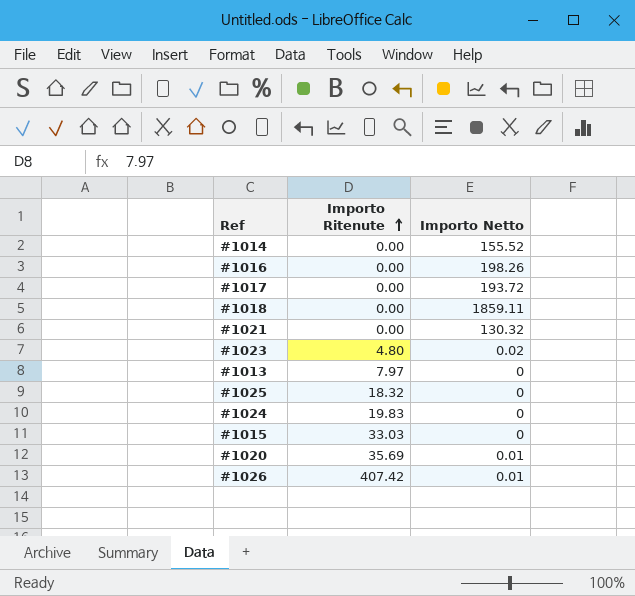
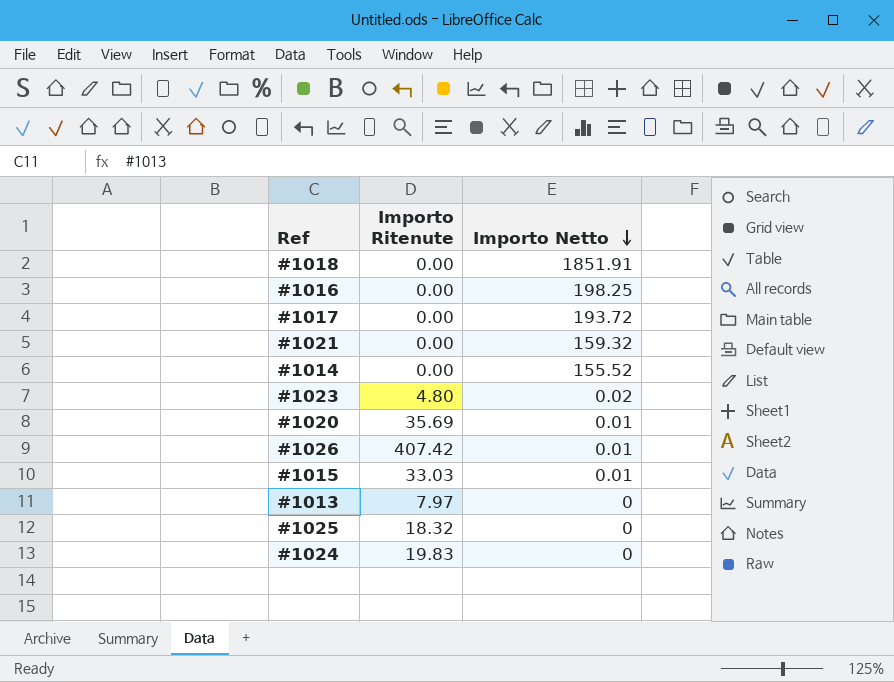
row order: Importo Ritenute ascending -> Importo Netto descending
#1018 | Importo Netto: 1859.11 -> 1851.91
#1016 | Importo Netto: 198.26 -> 198.25
#1021 | Importo Netto: 130.32 -> 159.32
#1015 | Importo Netto: 0 -> 0.01

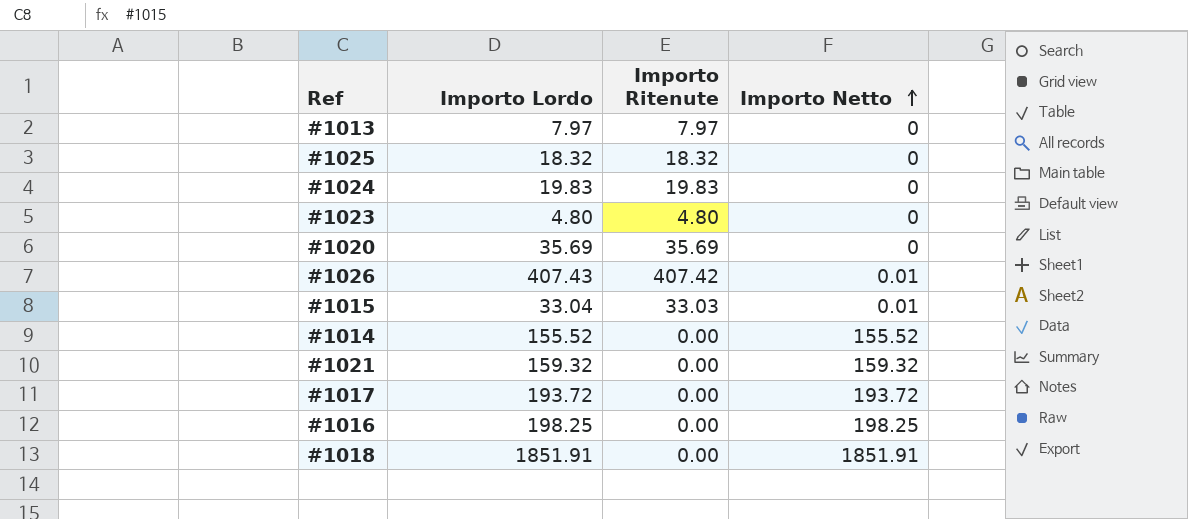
row order: Importo Netto descending -> Importo Netto ascending
column Importo Lordo | formula: none -> [Importo Ritenute] + [Importo Netto]
#1023 | Importo Netto: 0.02 -> 0
#1020 | Importo Netto: 0.01 -> 0

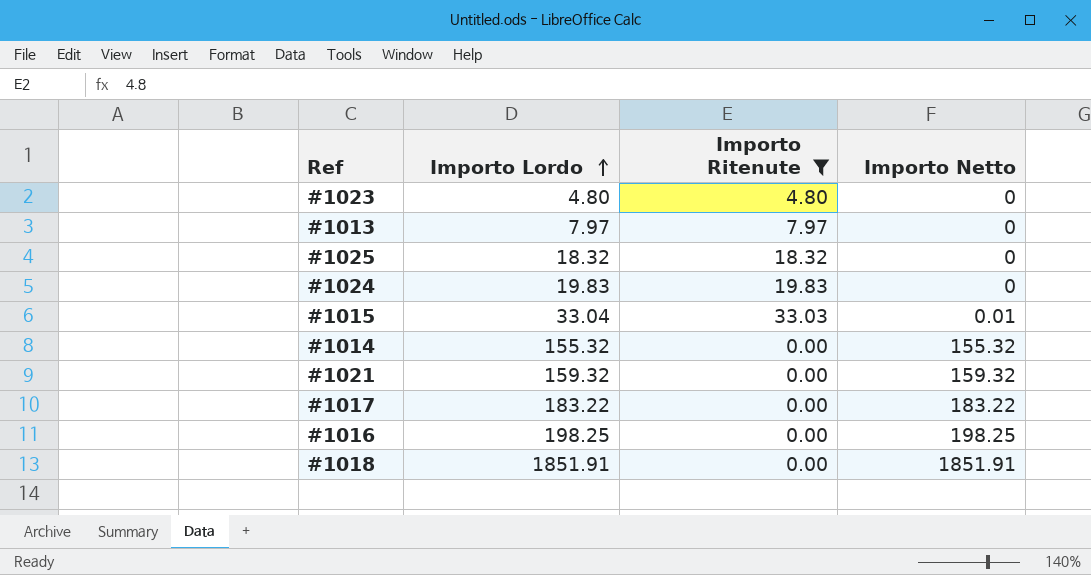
filter: none -> Importo Ritenute <= 33.03
row order: Importo Netto ascending -> Importo Lordo ascending
#1014 | Importo Lordo: 155.52 -> 155.32
#1014 | Importo Netto: 155.52 -> 155.32
#1017 | Importo Lordo: 193.72 -> 183.22
#1017 | Importo Netto: 193.72 -> 183.22

